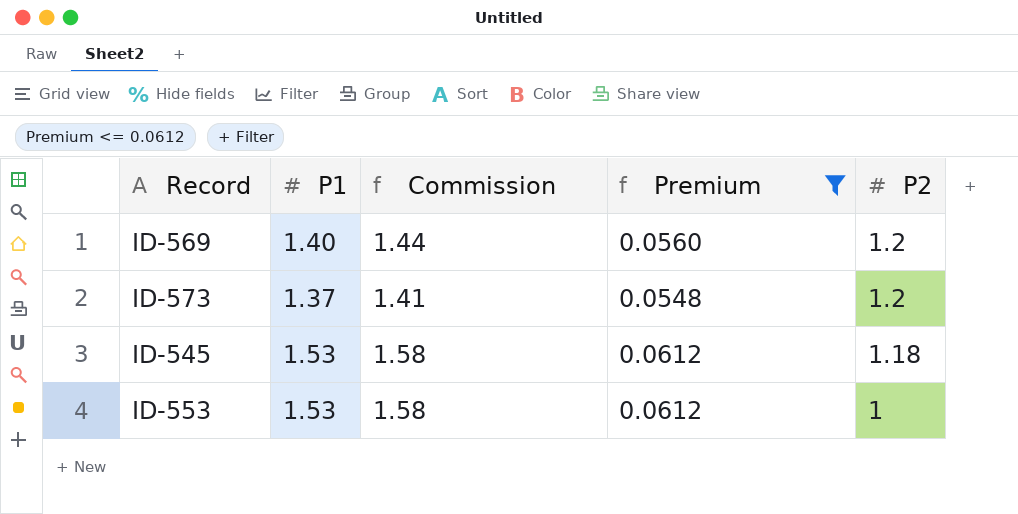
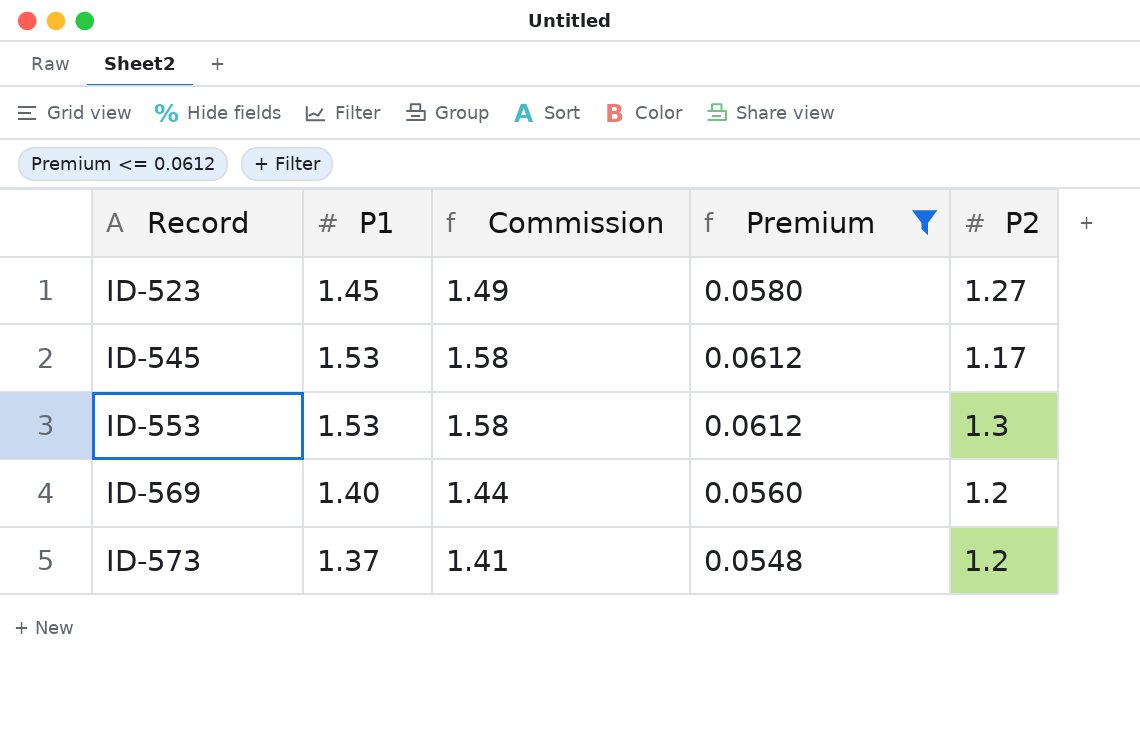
row order: P2 descending -> Record ascending
row ID-523: none -> 1.45 | 1.49 | 0.0580 | 1.27
ID-545 | P2: 1.18 -> 1.17
ID-553 | P2: 1 -> 1.3

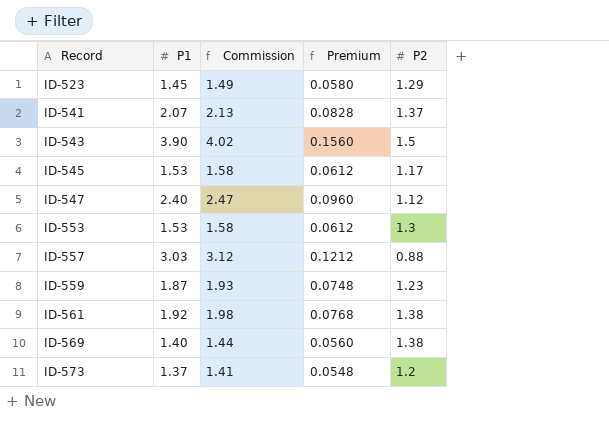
filter: Premium <= 0.0612 -> none
ID-523 | P2: 1.27 -> 1.29
ID-569 | P2: 1.2 -> 1.38

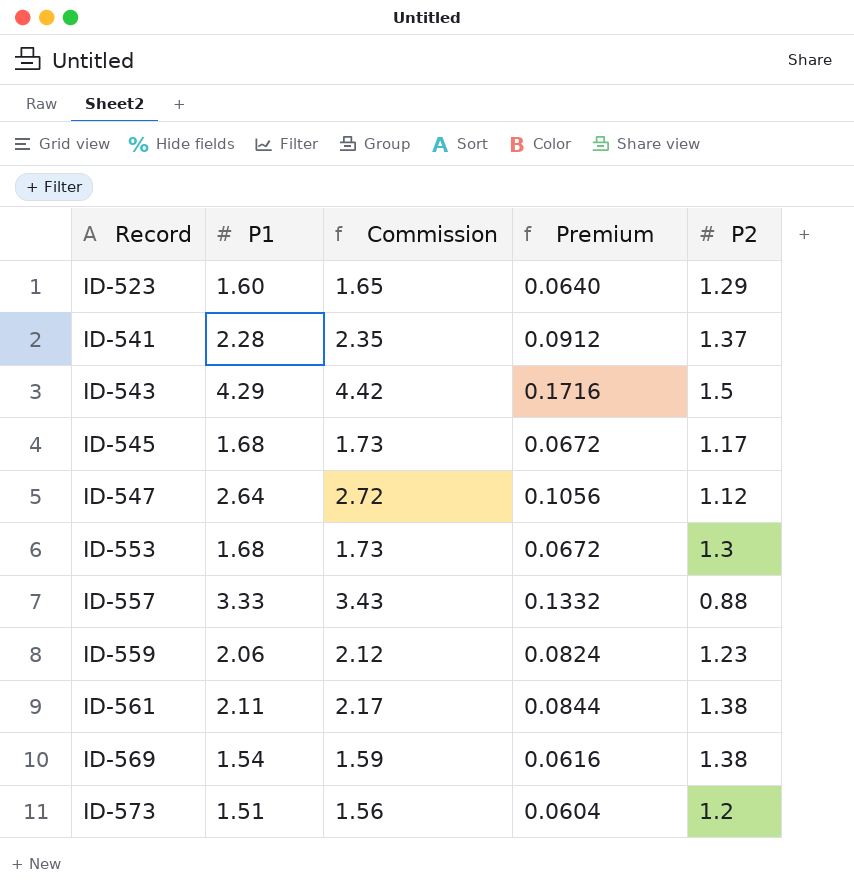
ID-523 | P1: 1.45 -> 1.60
ID-523 | Commission: 1.49 -> 1.65
ID-523 | Premium: 0.0580 -> 0.0640
ID-541 | P1: 2.07 -> 2.28
ID-541 | Commission: 2.13 -> 2.35
ID-541 | Premium: 0.0828 -> 0.0912
ID-543 | P1: 3.90 -> 4.29
ID-543 | Commission: 4.02 -> 4.42
ID-543 | Premium: 0.1560 -> 0.1716
ID-545 | P1: 1.53 -> 1.68
ID-545 | Commission: 1.58 -> 1.73
ID-545 | Premium: 0.0612 -> 0.0672
ID-547 | P1: 2.40 -> 2.64
ID-547 | Commission: 2.47 -> 2.72
ID-547 | Premium: 0.0960 -> 0.1056
ID-553 | P1: 1.53 -> 1.68
ID-553 | Commission: 1.58 -> 1.73
ID-553 | Premium: 0.0612 -> 0.0672
ID-557 | P1: 3.03 -> 3.33
ID-557 | Commission: 3.12 -> 3.43
ID-557 | Premium: 0.1212 -> 0.1332
ID-559 | P1: 1.87 -> 2.06
ID-559 | Commission: 1.93 -> 2.12
ID-559 | Premium: 0.0748 -> 0.0824
ID-561 | P1: 1.92 -> 2.11
ID-561 | Commission: 1.98 -> 2.17
ID-561 | Premium: 0.0768 -> 0.0844
ID-569 | P1: 1.40 -> 1.54
ID-569 | Commission: 1.44 -> 1.59
ID-569 | Premium: 0.0560 -> 0.0616
ID-573 | P1: 1.37 -> 1.51
ID-573 | Commission: 1.41 -> 1.56
ID-573 | Premium: 0.0548 -> 0.0604

